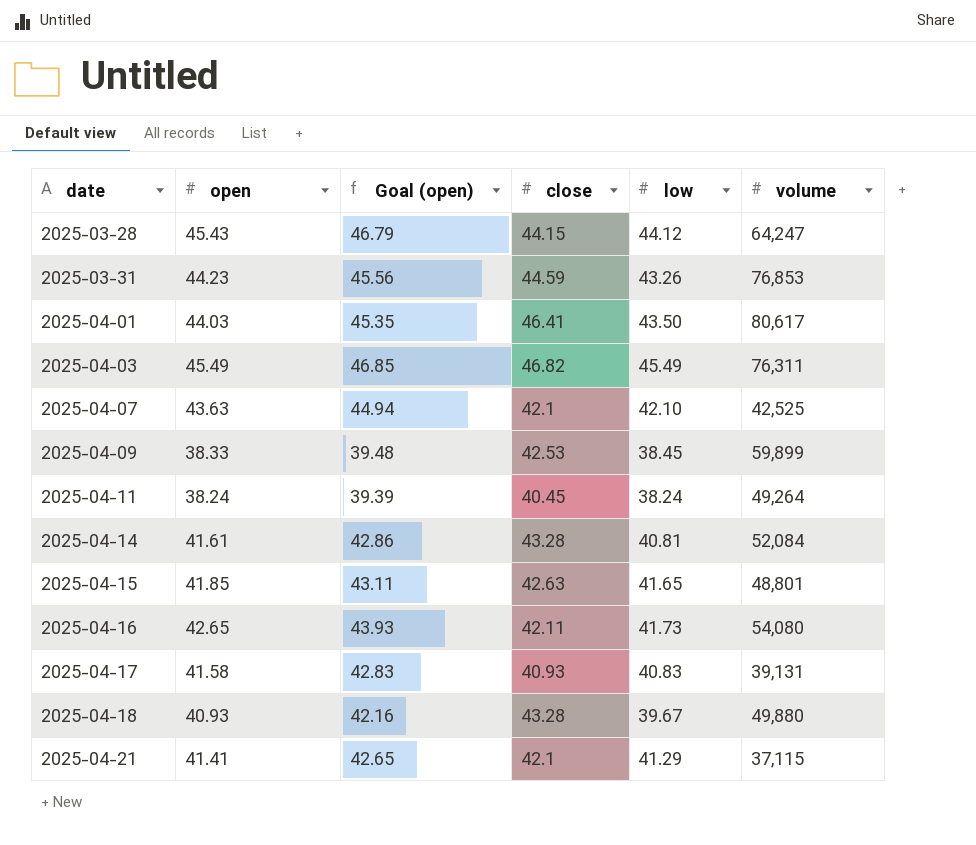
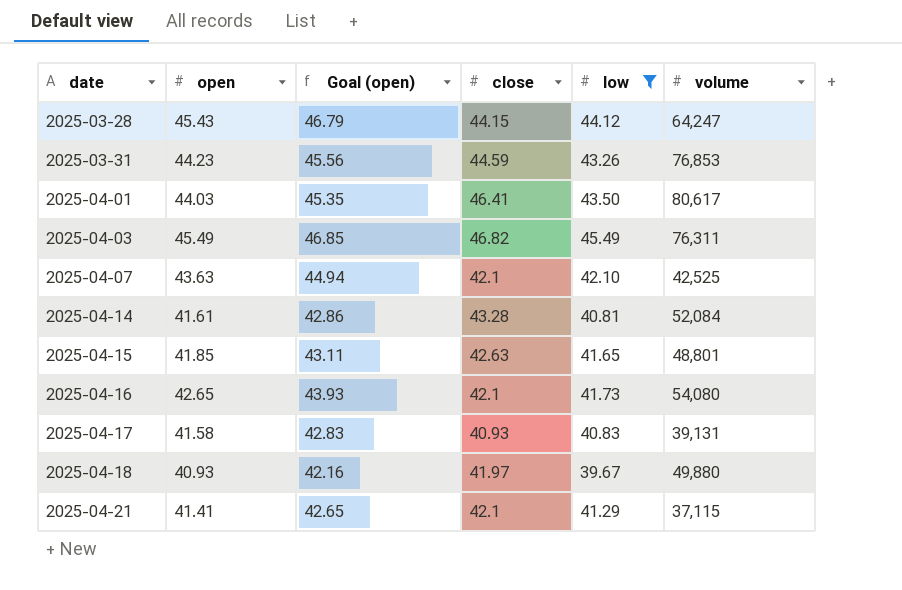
filter: none -> low >= 39.67
2025-04-16 | close: 42.11 -> 42.1
2025-04-18 | close: 43.28 -> 41.97

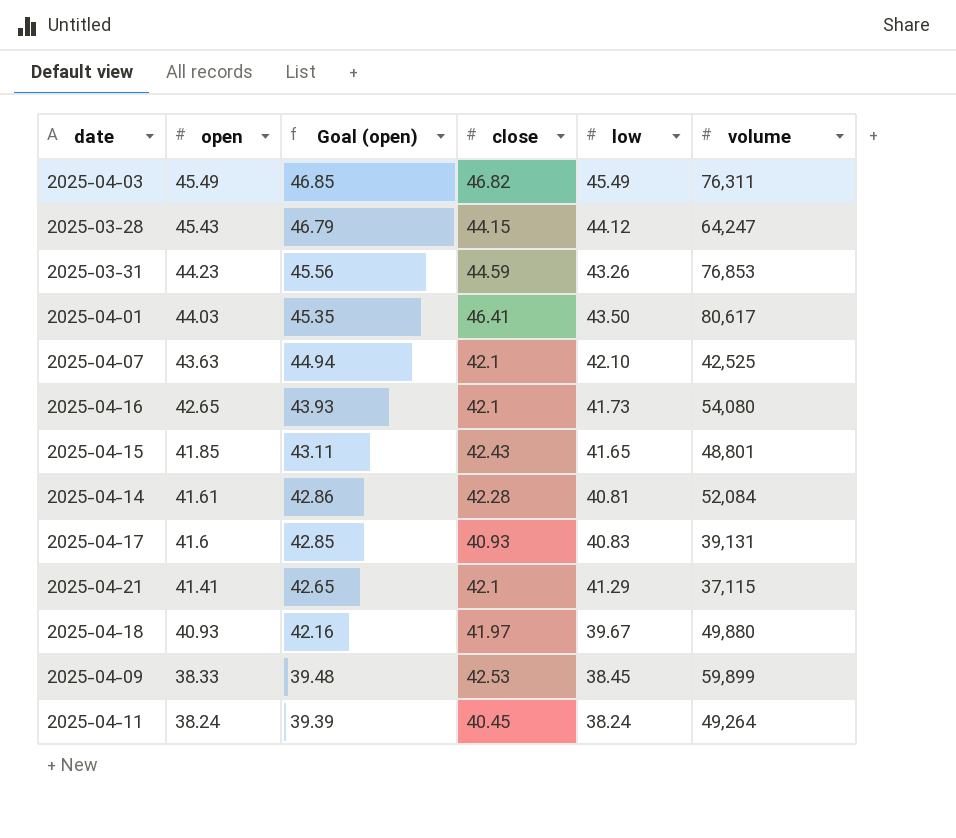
filter: low >= 39.67 -> none
row order: date ascending -> open descending
2025-04-15 | close: 42.63 -> 42.43
2025-04-14 | close: 43.28 -> 42.28
2025-04-17 | open: 41.58 -> 41.6
2025-04-17 | Goal (open): 42.83 -> 42.85

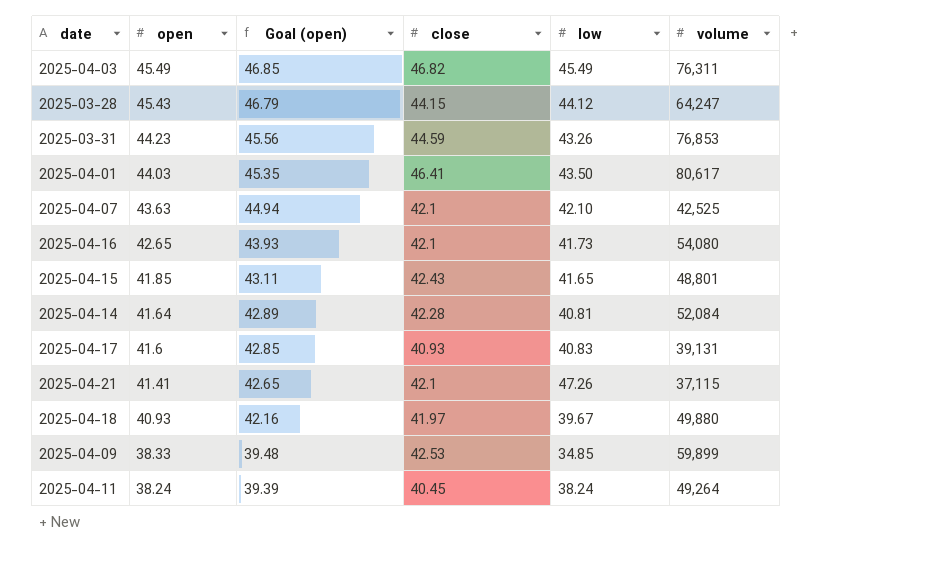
2025-04-14 | open: 41.61 -> 41.64
2025-04-14 | Goal (open): 42.86 -> 42.89
2025-04-21 | low: 41.29 -> 47.26
2025-04-09 | low: 38.45 -> 34.85

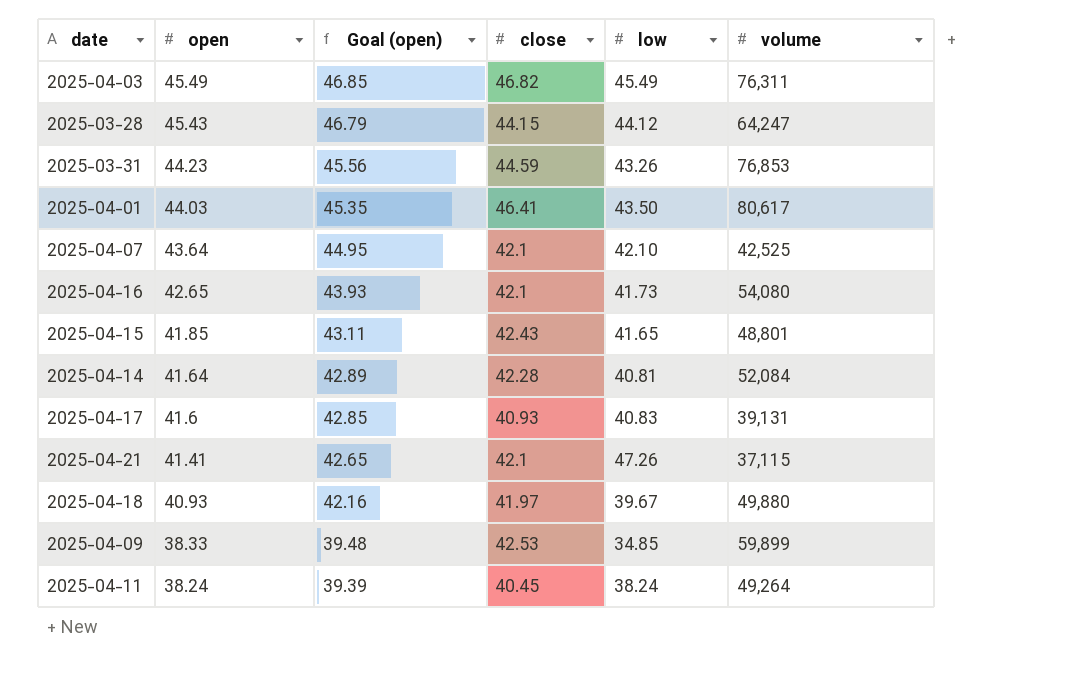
2025-04-07 | open: 43.63 -> 43.64
2025-04-07 | Goal (open): 44.94 -> 44.95

